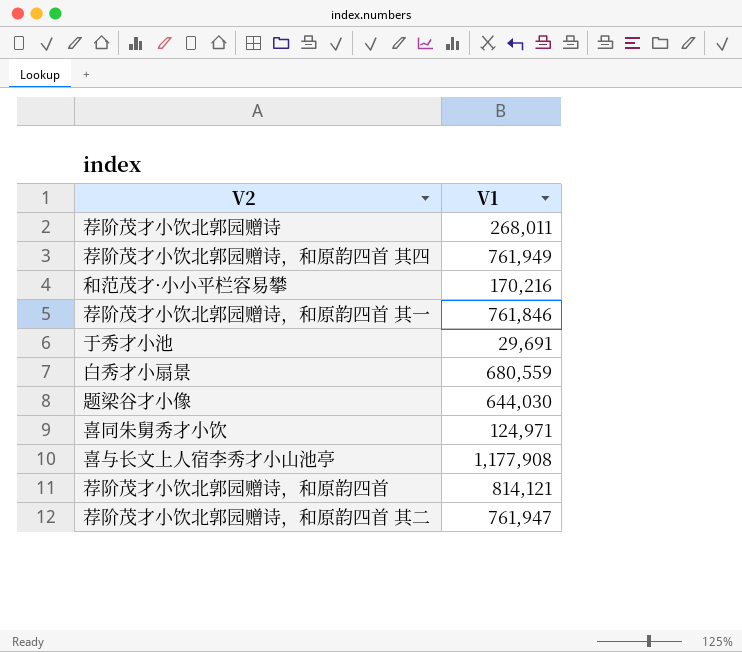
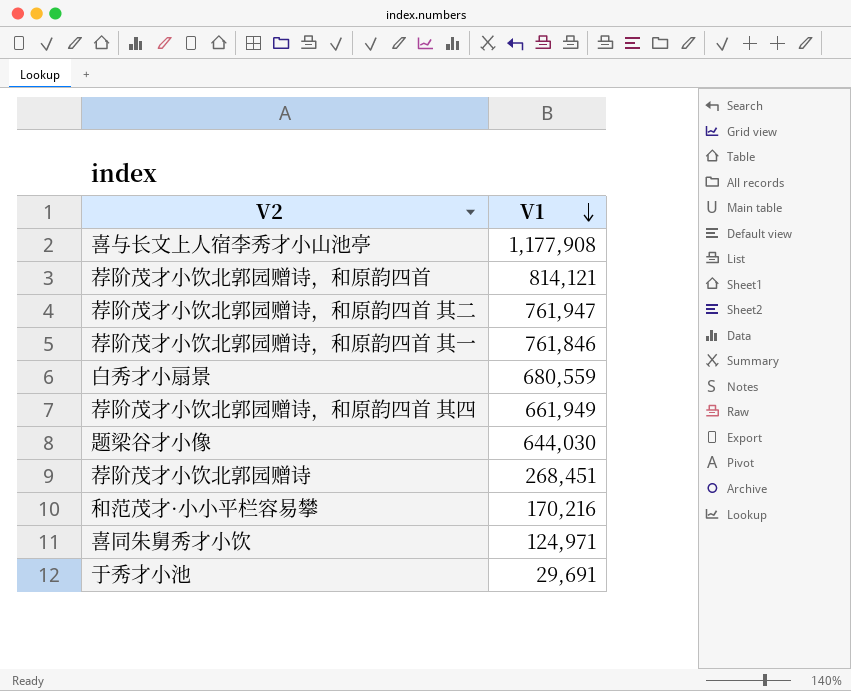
row order: none -> V1 descending
荐阶茂才小饮北郭园赠诗，和原韵四首 其四 | V1: 761,949 -> 661,949
荐阶茂才小饮北郭园赠诗 | V1: 268,011 -> 268,451

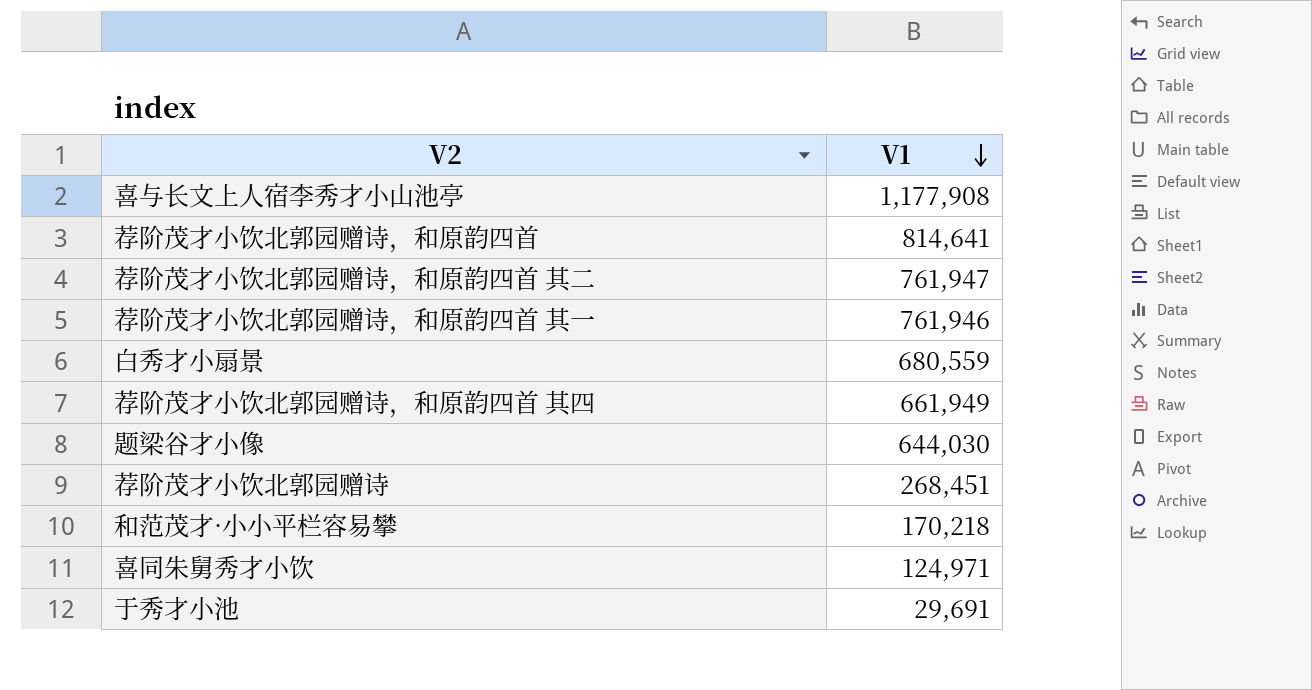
荐阶茂才小饮北郭园赠诗，和原韵四首 | V1: 814,121 -> 814,641
荐阶茂才小饮北郭园赠诗，和原韵四首 其一 | V1: 761,846 -> 761,946
和范茂才·小小平栏容易攀 | V1: 170,216 -> 170,218

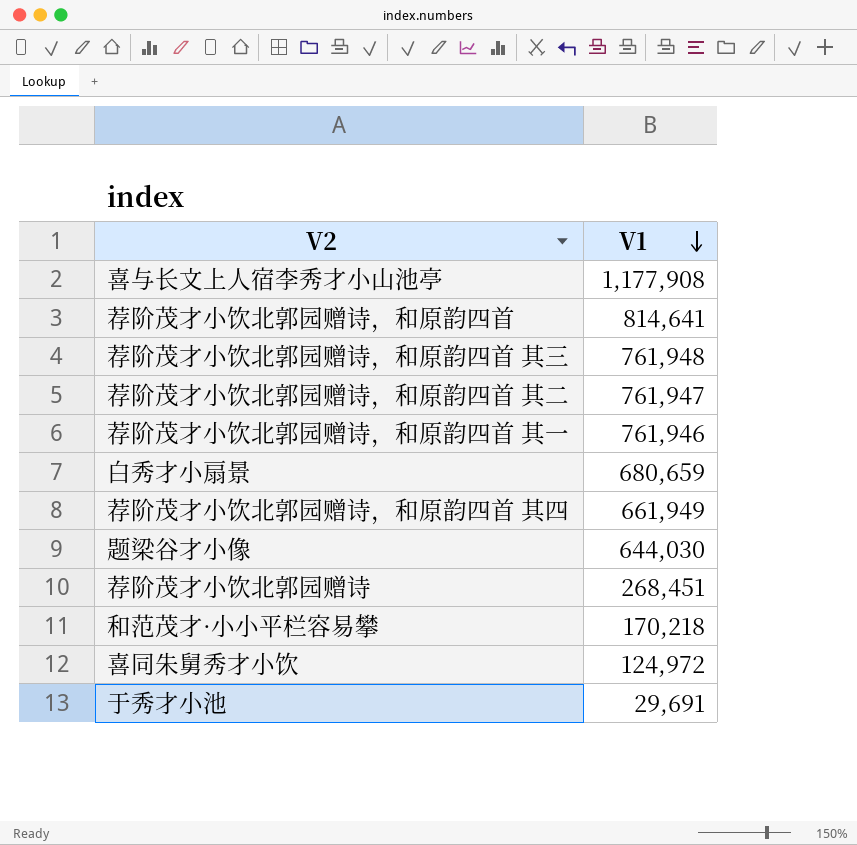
row 荐阶茂才小饮北郭园赠诗，和原韵四首 其三: none -> 761,948
白秀才小扇景 | V1: 680,559 -> 680,659
喜同朱舅秀才小饮 | V1: 124,971 -> 124,972

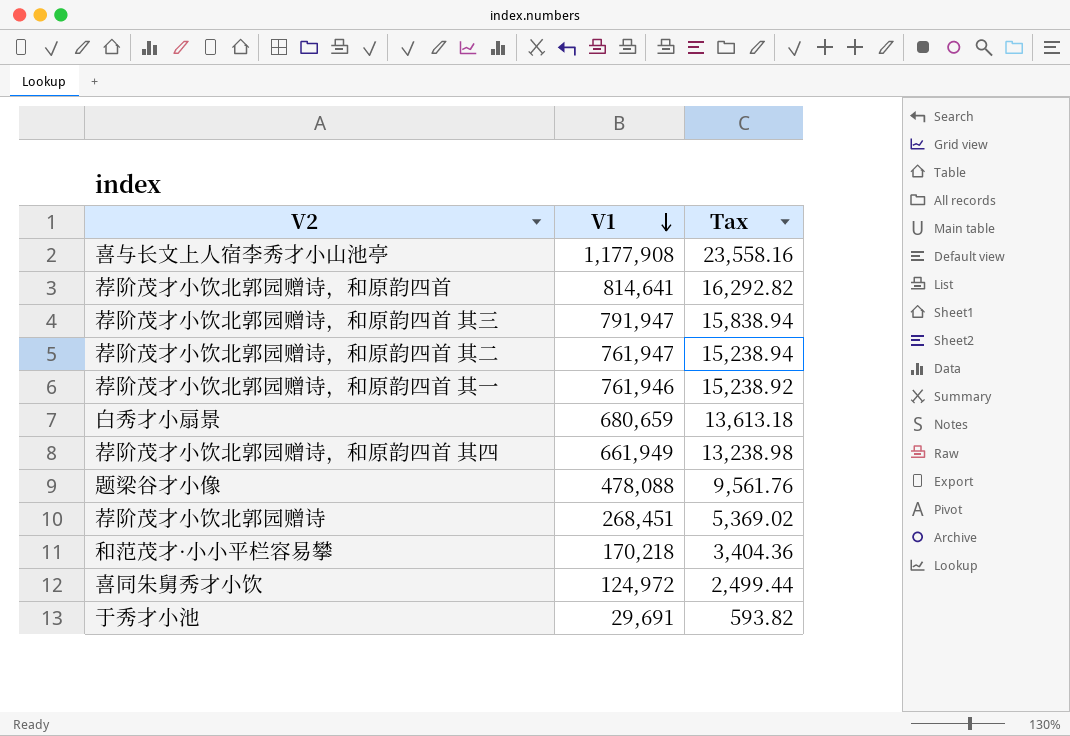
column Tax | formula: none -> [V1] * 0.02
荐阶茂才小饮北郭园赠诗，和原韵四首 其三 | V1: 761,948 -> 791,947
题梁谷才小像 | V1: 644,030 -> 478,088

